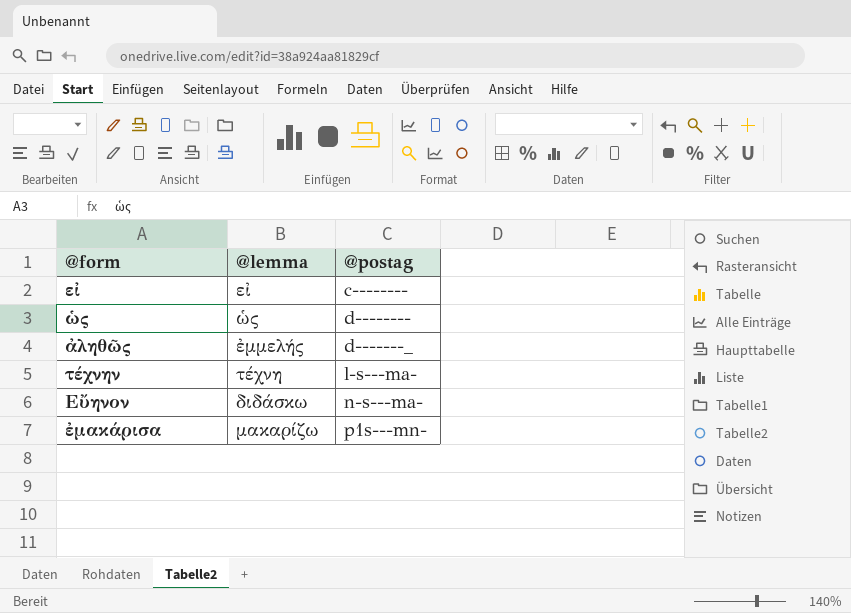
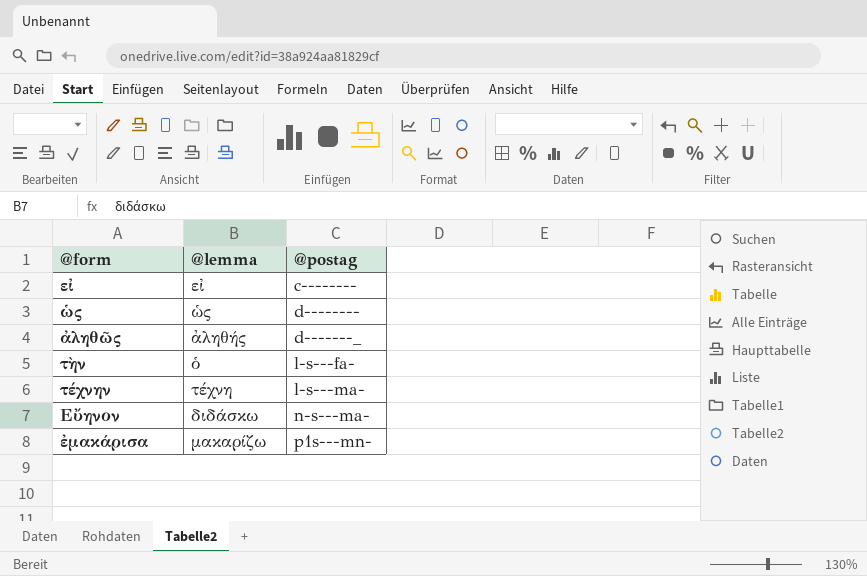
ἀληθῶς | @lemma: ἐμμελής -> ἀληθής
row τὴν: none -> ὁ | l-s---fa-

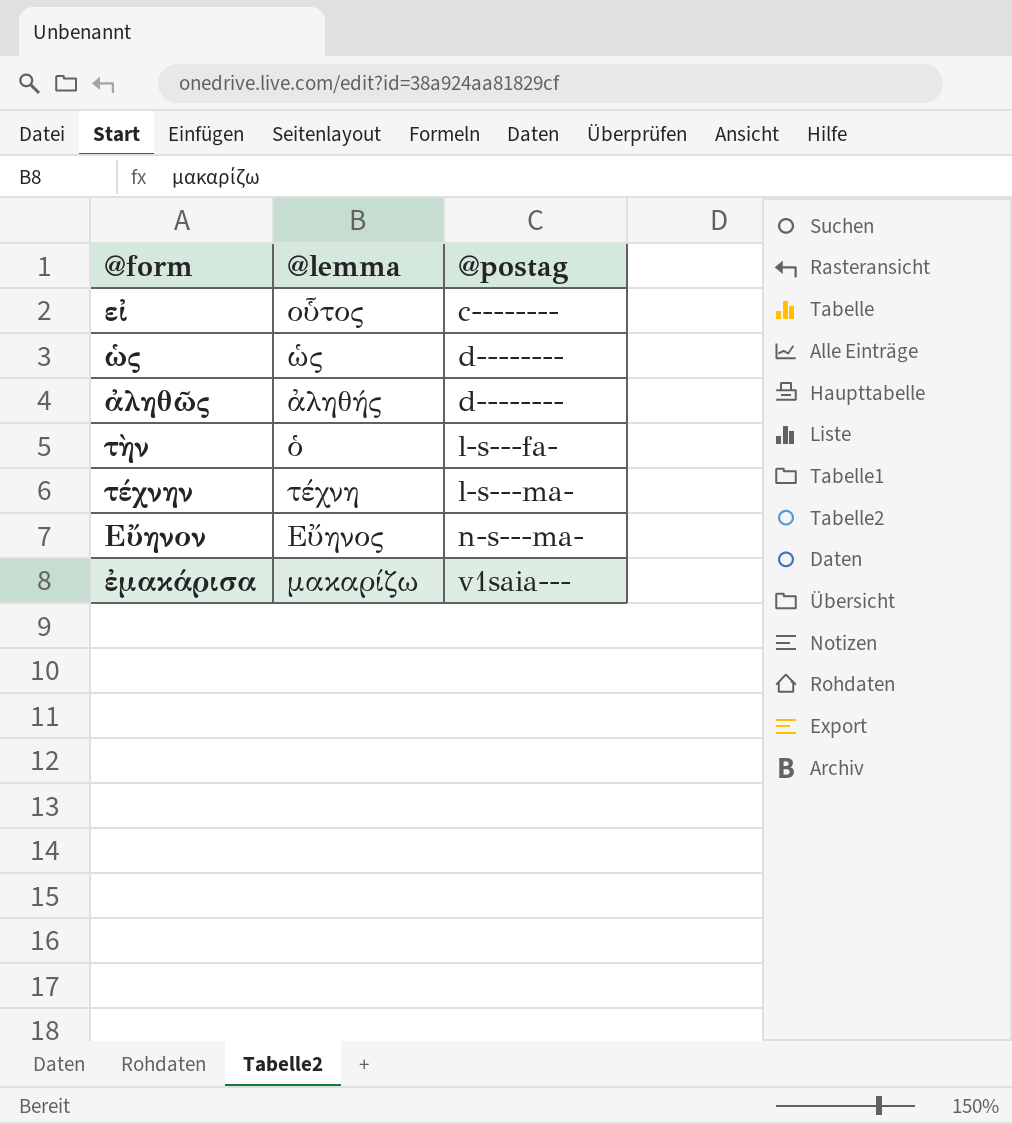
εἰ | @lemma: εἰ -> οὗτος
ἀληθῶς | @postag: d-------_ -> d--------
Εὔηνον | @lemma: διδάσκω -> Εὔηνος
ἐμακάρισα | @postag: p1s---mn- -> v1saia---

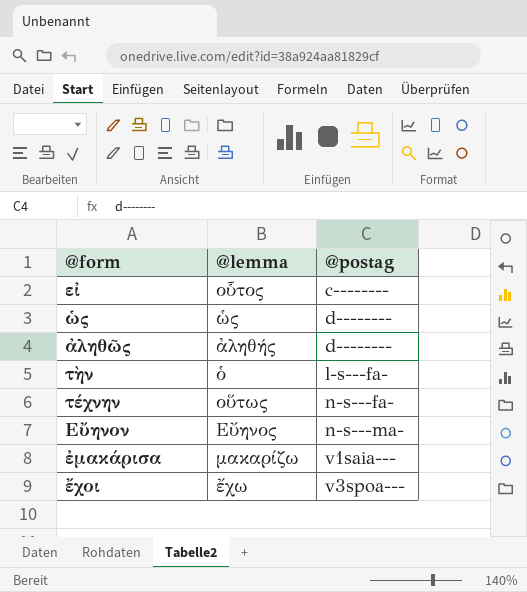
τέχνην | @lemma: τέχνη -> οὕτως
τέχνην | @postag: l-s---ma- -> n-s---fa-
row ἔχοι: none -> ἔχω | v3spoa---

